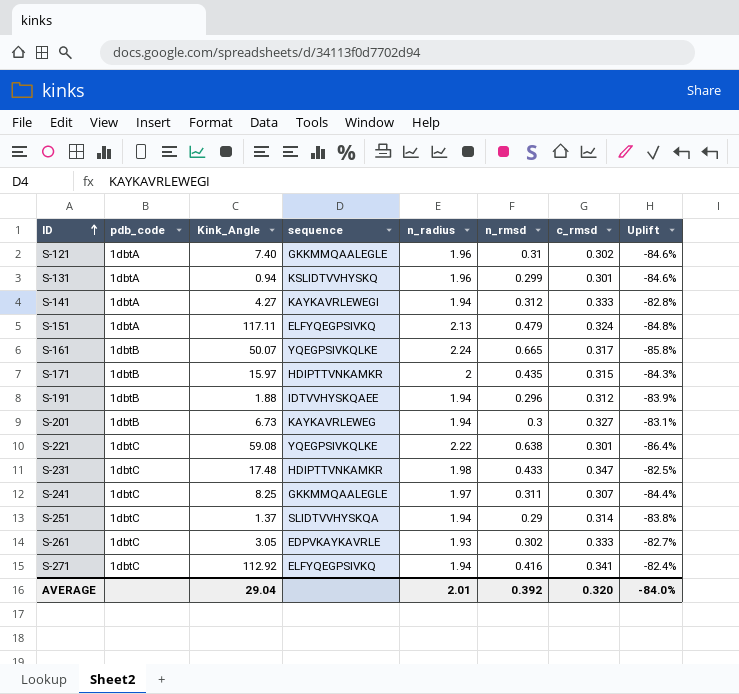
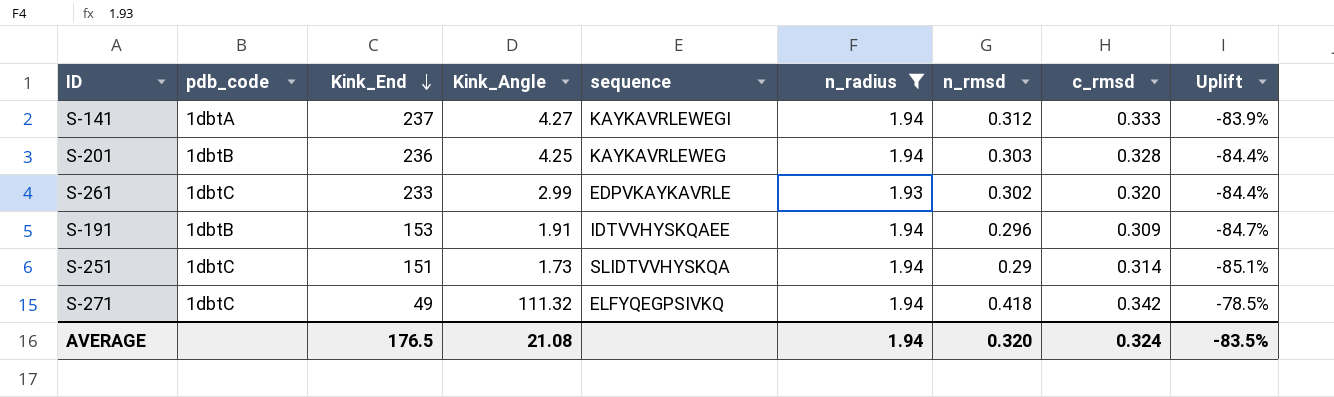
filter: none -> n_radius <= 1.94
row order: ID ascending -> Kink_End descending
column Kink_End | position: none -> 3
column Uplift | formula: ([c_rmsd] - [n_radius]) / [n_radius] -> ([n_rmsd] - [n_radius]) / [n_radius]
S-201 | Kink_Angle: 6.73 -> 4.25
S-201 | n_rmsd: 0.3 -> 0.303
S-201 | c_rmsd: 0.327 -> 0.328
S-261 | Kink_Angle: 3.05 -> 2.99
S-261 | c_rmsd: 0.333 -> 0.320
S-191 | Kink_Angle: 1.88 -> 1.91
S-191 | c_rmsd: 0.312 -> 0.309
S-251 | Kink_Angle: 1.37 -> 1.73
S-271 | Kink_Angle: 112.92 -> 111.32
S-271 | n_rmsd: 0.416 -> 0.418
S-271 | c_rmsd: 0.341 -> 0.342
AVERAGE | Kink_Angle: 29.04 -> 21.08
AVERAGE | n_radius: 2.01 -> 1.94
AVERAGE | n_rmsd: 0.392 -> 0.320
AVERAGE | c_rmsd: 0.320 -> 0.324
AVERAGE | Uplift: -84.0% -> -83.5%

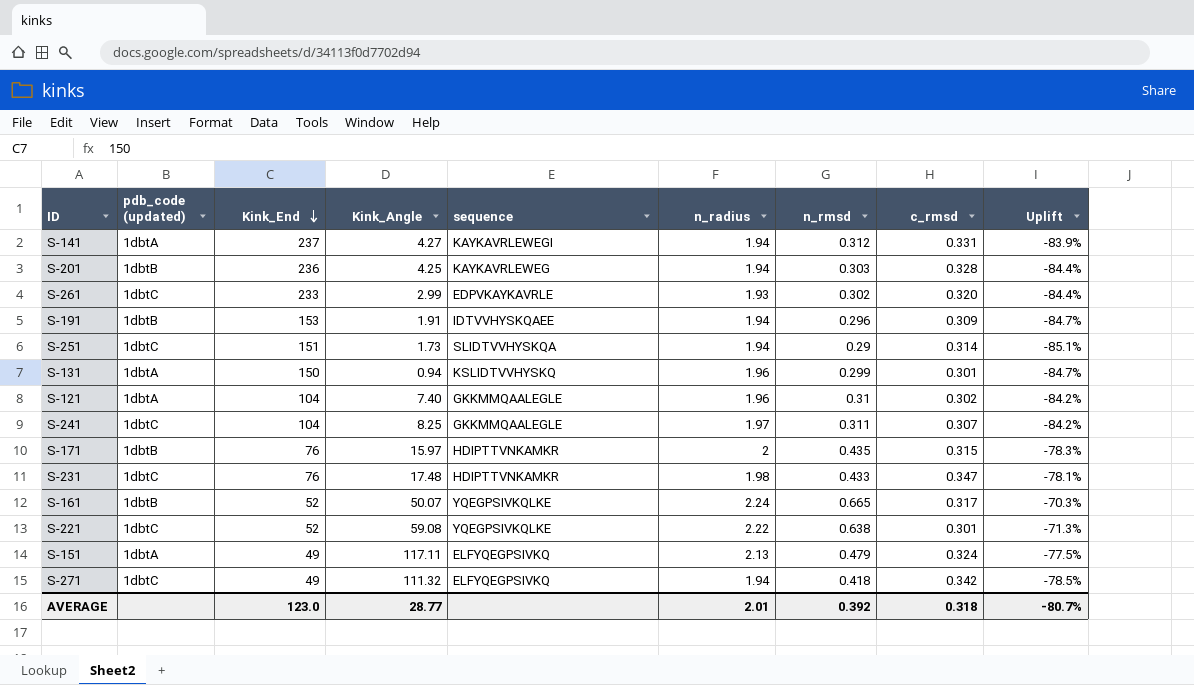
filter: n_radius <= 1.94 -> none
column name: pdb_code -> pdb_code (updated)
S-141 | c_rmsd: 0.333 -> 0.331
AVERAGE | Kink_End: 176.5 -> 123.0
AVERAGE | Kink_Angle: 21.08 -> 28.77
AVERAGE | n_radius: 1.94 -> 2.01
AVERAGE | n_rmsd: 0.320 -> 0.392
AVERAGE | c_rmsd: 0.324 -> 0.318
AVERAGE | Uplift: -83.5% -> -80.7%

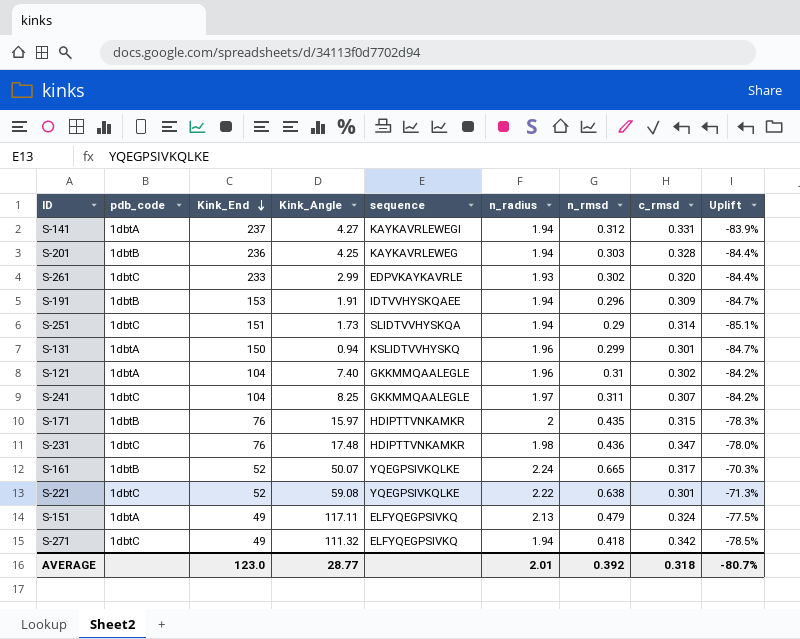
column name: pdb_code (updated) -> pdb_code
S-231 | n_rmsd: 0.433 -> 0.436
S-231 | Uplift: -78.1% -> -78.0%

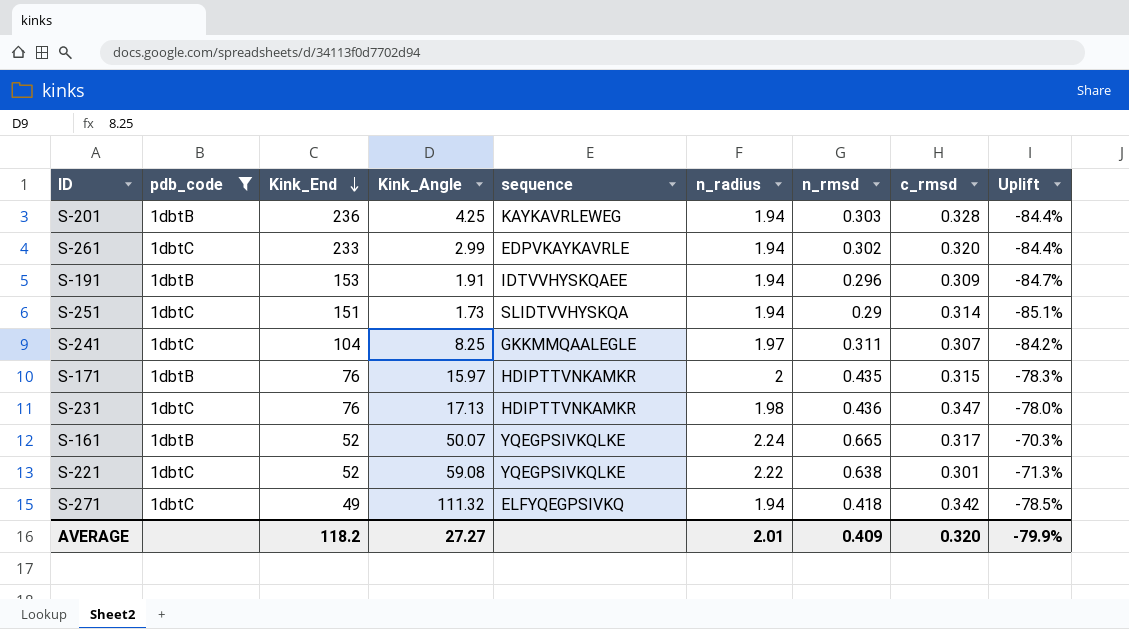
filter: none -> pdb_code != 1dbtA
S-261 | n_radius: 1.93 -> 1.94
S-231 | Kink_Angle: 17.48 -> 17.13
AVERAGE | Kink_End: 123.0 -> 118.2
AVERAGE | Kink_Angle: 28.77 -> 27.27
AVERAGE | n_rmsd: 0.392 -> 0.409
AVERAGE | c_rmsd: 0.318 -> 0.320
AVERAGE | Uplift: -80.7% -> -79.9%

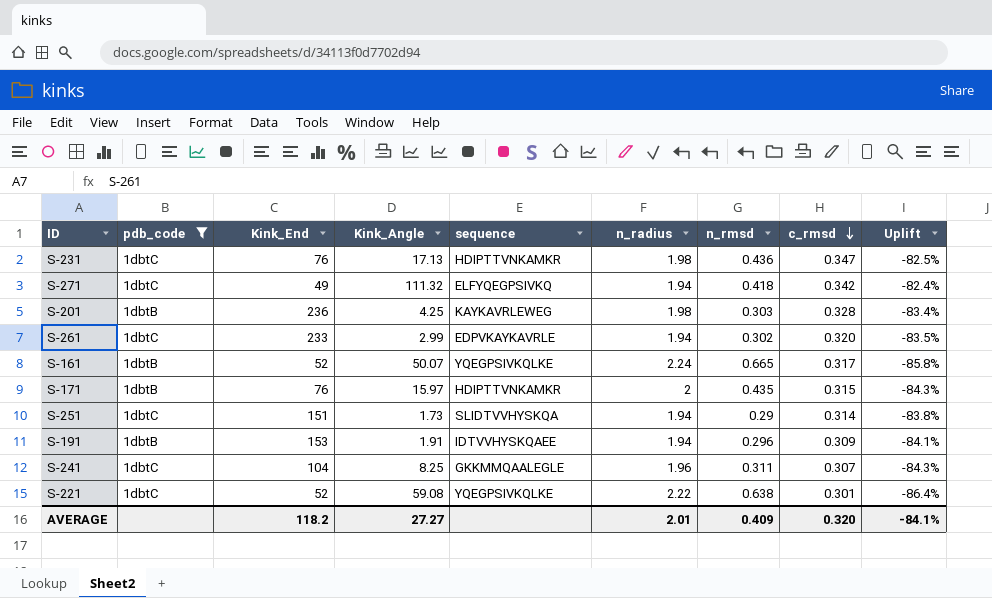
row order: Kink_End descending -> c_rmsd descending
column Uplift | formula: ([n_rmsd] - [n_radius]) / [n_radius] -> ([c_rmsd] - [n_radius]) / [n_radius]
S-201 | n_radius: 1.94 -> 1.98
S-241 | n_radius: 1.97 -> 1.96
AVERAGE | Uplift: -79.9% -> -84.1%

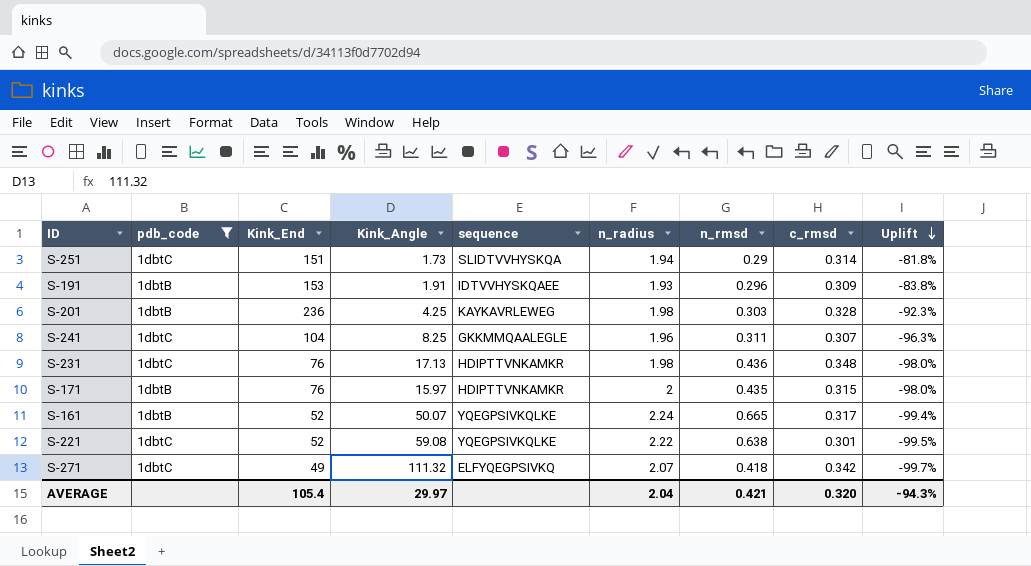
row order: c_rmsd descending -> Uplift descending
column Uplift | formula: ([c_rmsd] - [n_radius]) / [n_radius] -> ([c_rmsd] - [Kink_Angle]) / [Kink_Angle]
row S-261: 1dbtC | 233 | 2.99 | EDPVKAYKAVRLE | 1.94 | 0.302 | 0.320 | -83.5% -> none
S-191 | n_radius: 1.94 -> 1.93
S-231 | c_rmsd: 0.347 -> 0.348
S-271 | n_radius: 1.94 -> 2.07
AVERAGE | Kink_End: 118.2 -> 105.4
AVERAGE | Kink_Angle: 27.27 -> 29.97
AVERAGE | n_radius: 2.01 -> 2.04
AVERAGE | n_rmsd: 0.409 -> 0.421
AVERAGE | Uplift: -84.1% -> -94.3%

